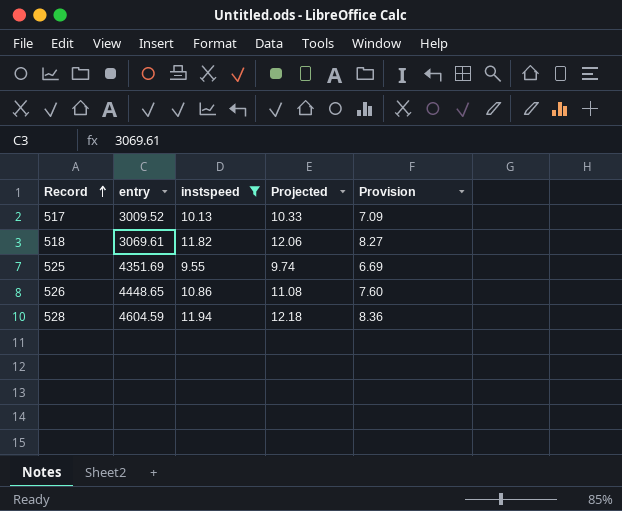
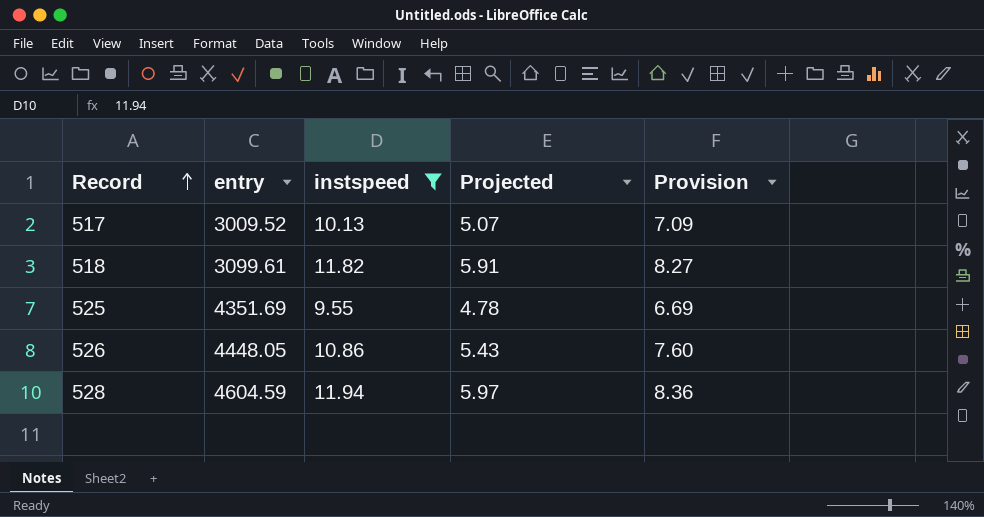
column Projected | formula: [instspeed] * 1.02 -> [instspeed] * 0.5
518 | entry: 3069.61 -> 3099.61
526 | entry: 4448.65 -> 4448.05

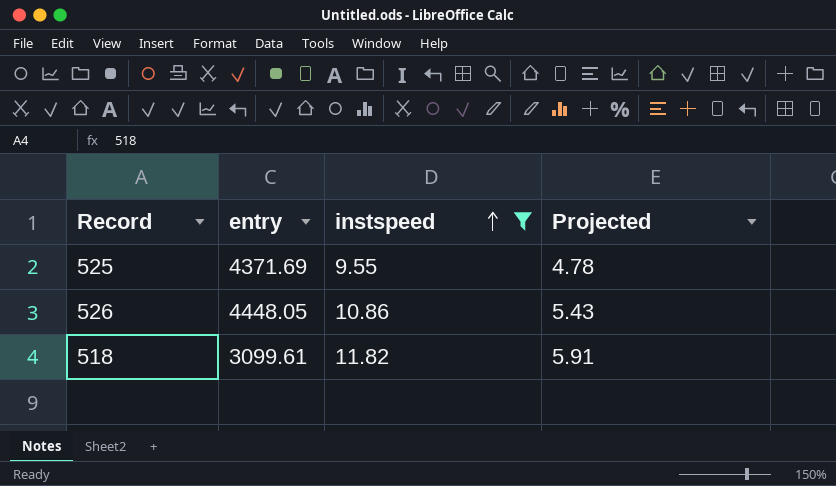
row order: Record ascending -> instspeed ascending
column Provision | formula: [instspeed] * 0.7 -> none
row 517: 3009.52 | 10.13 | 5.07 | 7.09 -> none
row 528: 4604.59 | 11.94 | 5.97 | 8.36 -> none
525 | entry: 4351.69 -> 4371.69

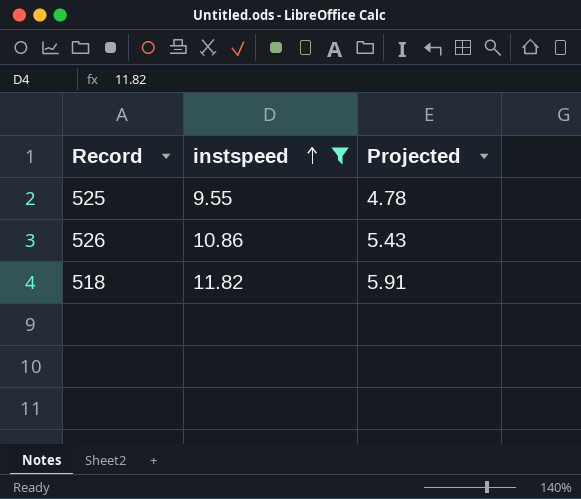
column entry | position: 2 -> none

